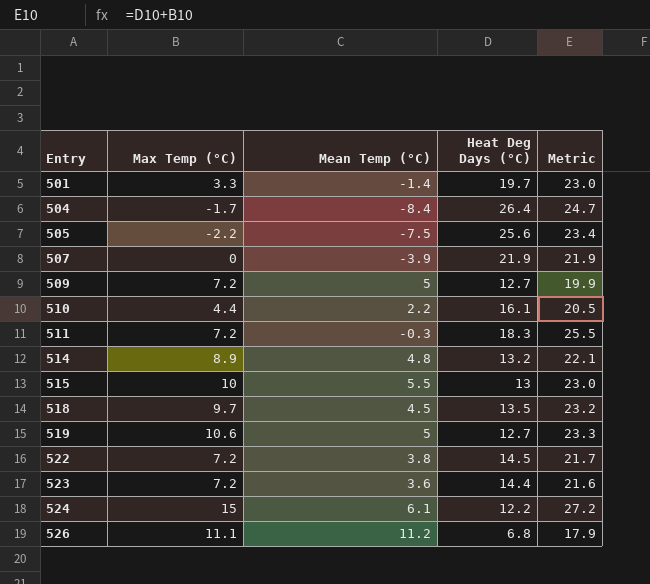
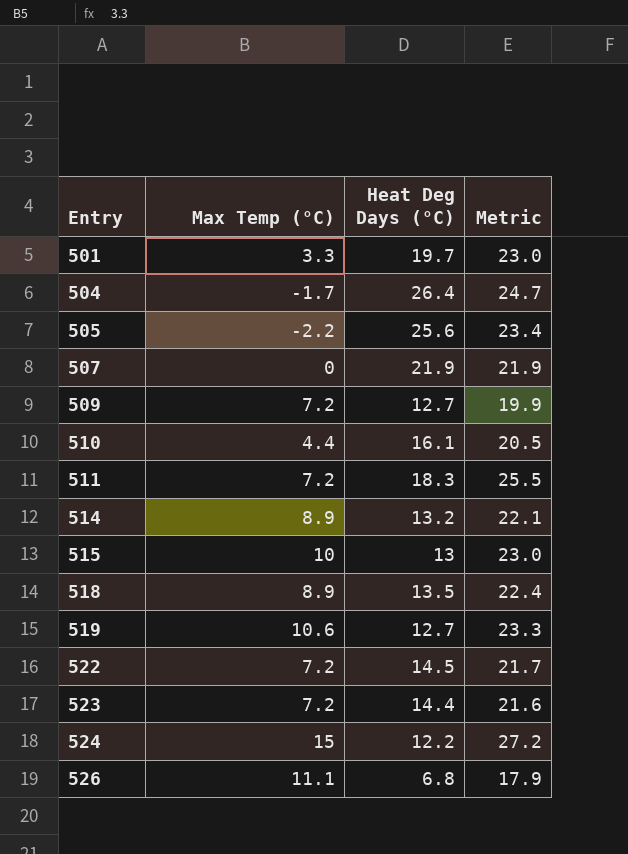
column Mean Temp (°C) | position: 3 -> none
518 | Max Temp (°C): 9.7 -> 8.9
518 | Metric: 23.2 -> 22.4

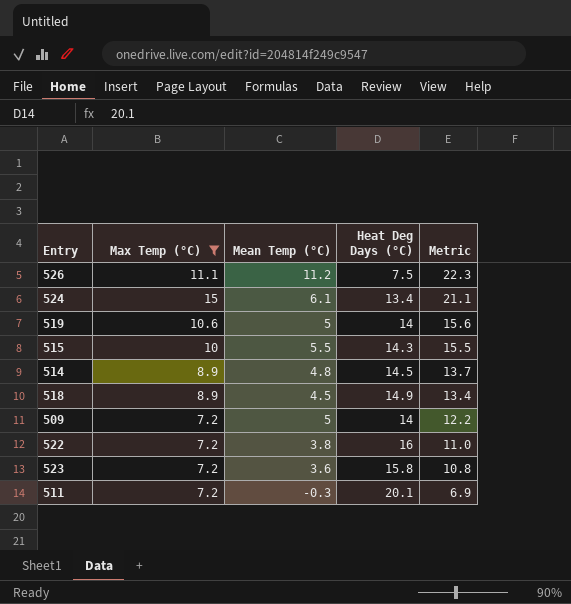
filter: none -> Max Temp (°C) >= 7.2
row order: Entry ascending -> Metric descending
column Mean Temp (°C) | position: none -> 3
column Metric | formula: [Max Temp (°C)] + [Heat Deg Days (°C)] -> [Max Temp (°C)] + [Mean Temp (°C)]
526 | Heat Deg Days (°C): 6.8 -> 7.5
524 | Heat Deg Days (°C): 12.2 -> 13.4
519 | Heat Deg Days (°C): 12.7 -> 14
515 | Heat Deg Days (°C): 13 -> 14.3
514 | Heat Deg Days (°C): 13.2 -> 14.5
518 | Heat Deg Days (°C): 13.5 -> 14.9
509 | Heat Deg Days (°C): 12.7 -> 14
522 | Heat Deg Days (°C): 14.5 -> 16
523 | Heat Deg Days (°C): 14.4 -> 15.8
511 | Heat Deg Days (°C): 18.3 -> 20.1

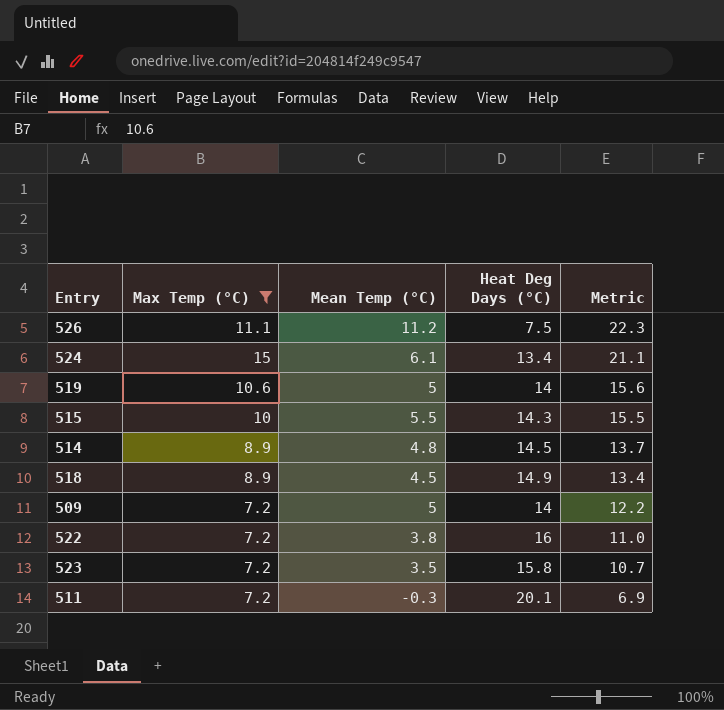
523 | Mean Temp (°C): 3.6 -> 3.5
523 | Metric: 10.8 -> 10.7

